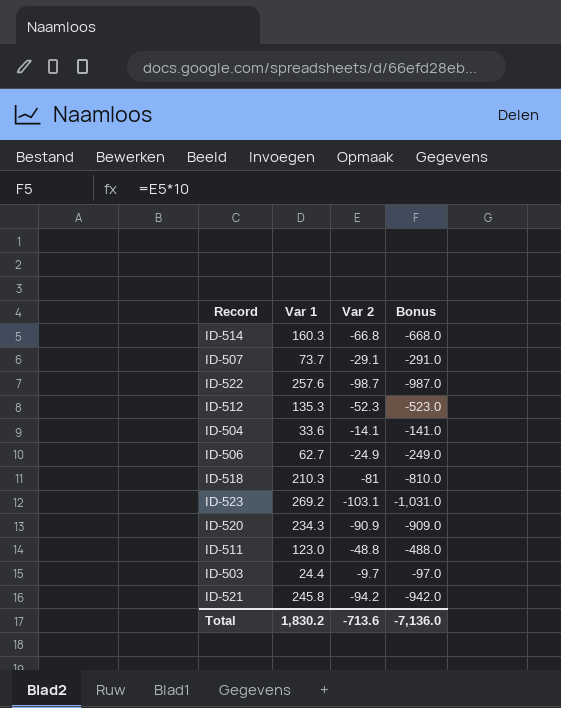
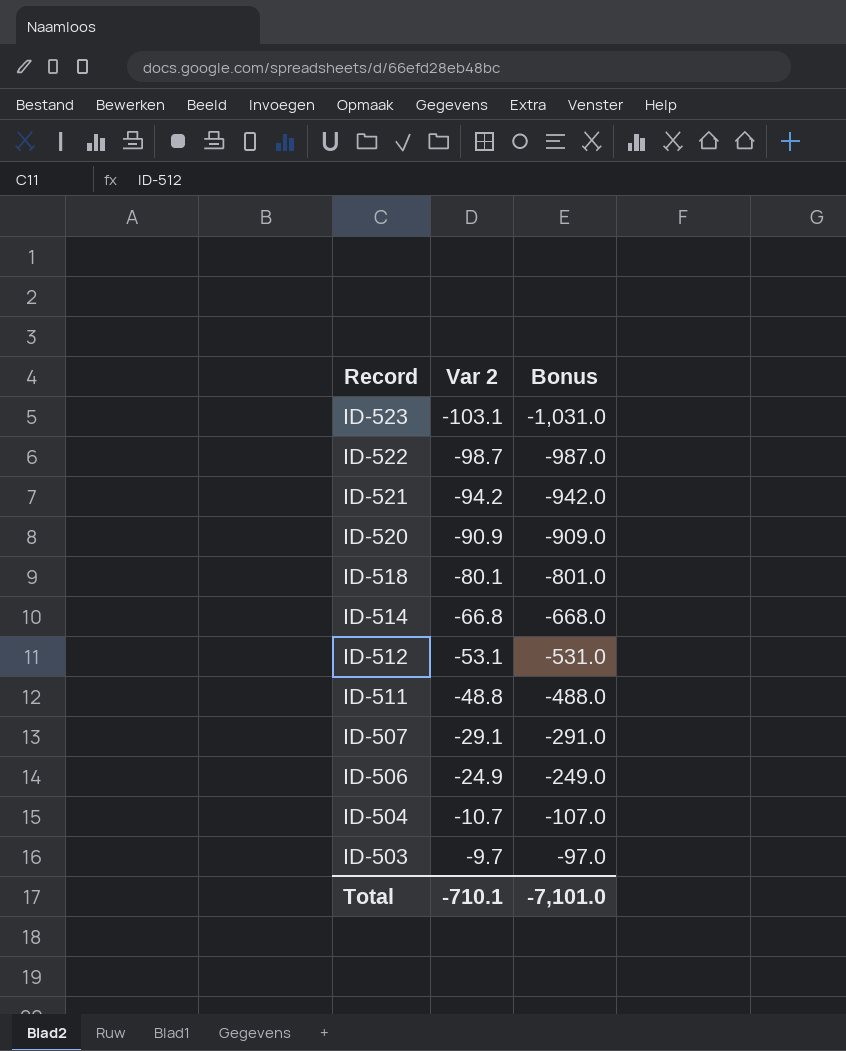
row order: none -> Record descending
column Var 1 | position: 2 -> none
ID-518 | Var 2: -81 -> -80.1
ID-518 | Bonus: -810.0 -> -801.0
ID-512 | Var 2: -52.3 -> -53.1
ID-512 | Bonus: -523.0 -> -531.0
ID-504 | Var 2: -14.1 -> -10.7
ID-504 | Bonus: -141.0 -> -107.0
Total | Var 2: -713.6 -> -710.1
Total | Bonus: -7,136.0 -> -7,101.0

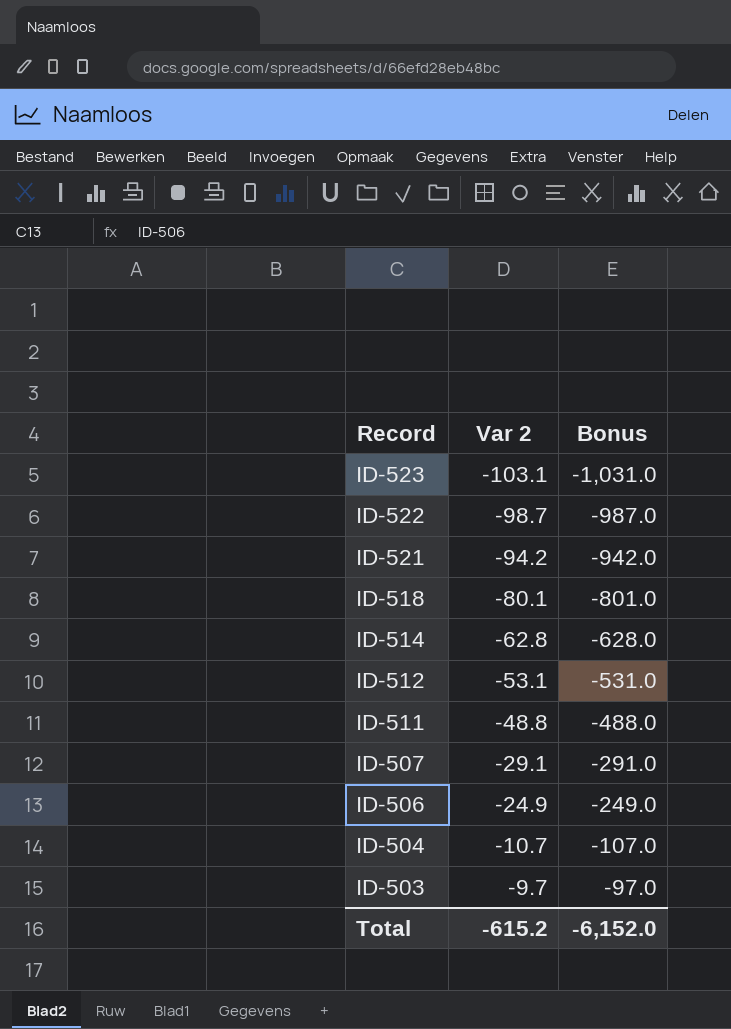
row ID-520: -90.9 | -909.0 -> none
ID-514 | Var 2: -66.8 -> -62.8
ID-514 | Bonus: -668.0 -> -628.0
Total | Var 2: -710.1 -> -615.2
Total | Bonus: -7,101.0 -> -6,152.0

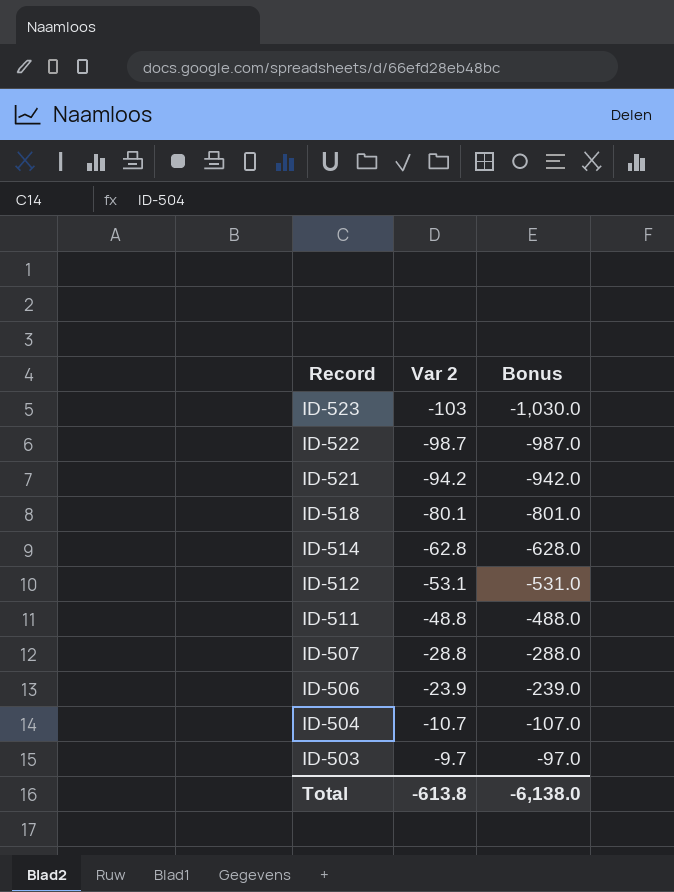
ID-523 | Var 2: -103.1 -> -103
ID-523 | Bonus: -1,031.0 -> -1,030.0
ID-507 | Var 2: -29.1 -> -28.8
ID-507 | Bonus: -291.0 -> -288.0
ID-506 | Var 2: -24.9 -> -23.9
ID-506 | Bonus: -249.0 -> -239.0
Total | Var 2: -615.2 -> -613.8
Total | Bonus: -6,152.0 -> -6,138.0

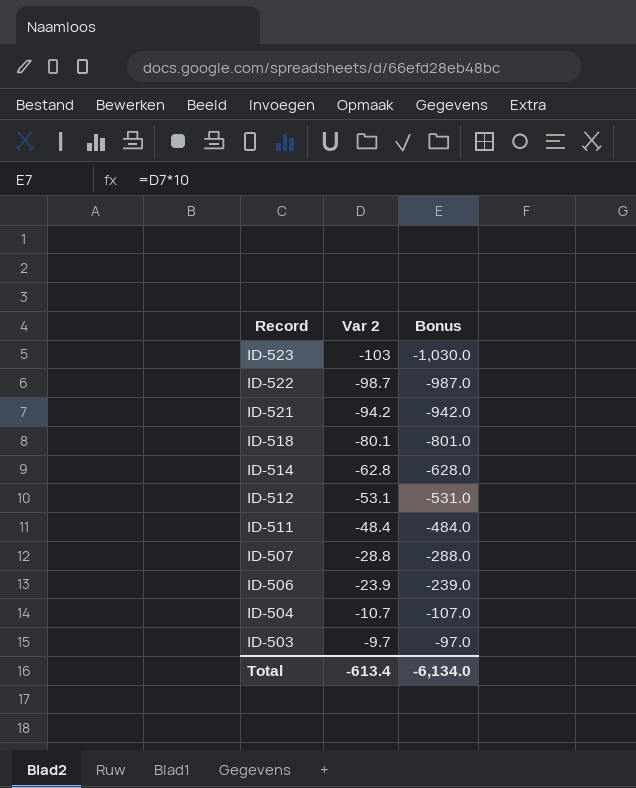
ID-511 | Var 2: -48.8 -> -48.4
ID-511 | Bonus: -488.0 -> -484.0
Total | Var 2: -613.8 -> -613.4
Total | Bonus: -6,138.0 -> -6,134.0

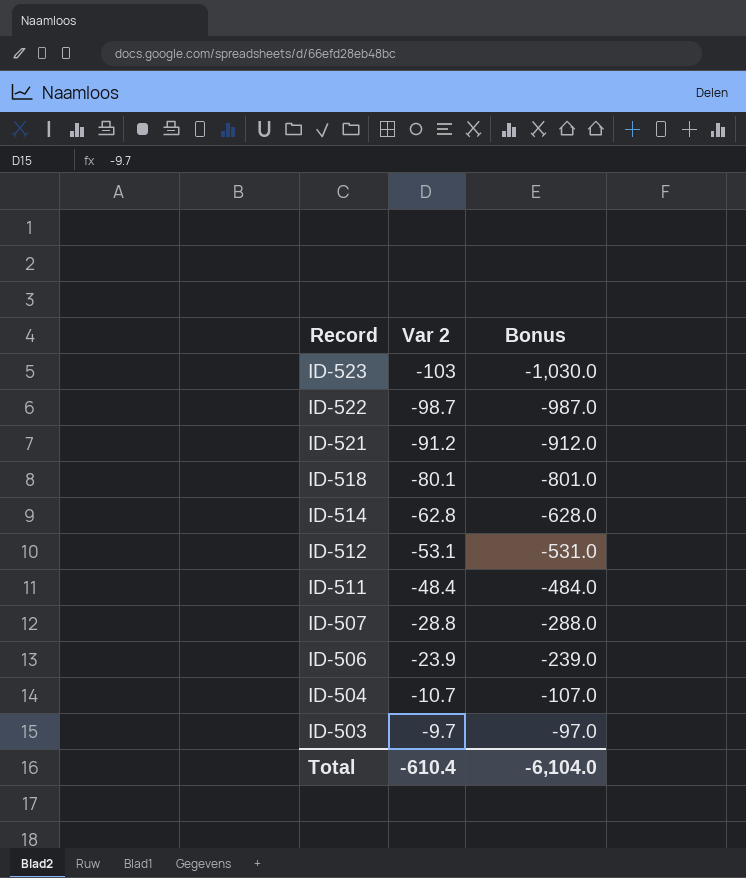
ID-521 | Var 2: -94.2 -> -91.2
ID-521 | Bonus: -942.0 -> -912.0
Total | Var 2: -613.4 -> -610.4
Total | Bonus: -6,134.0 -> -6,104.0

